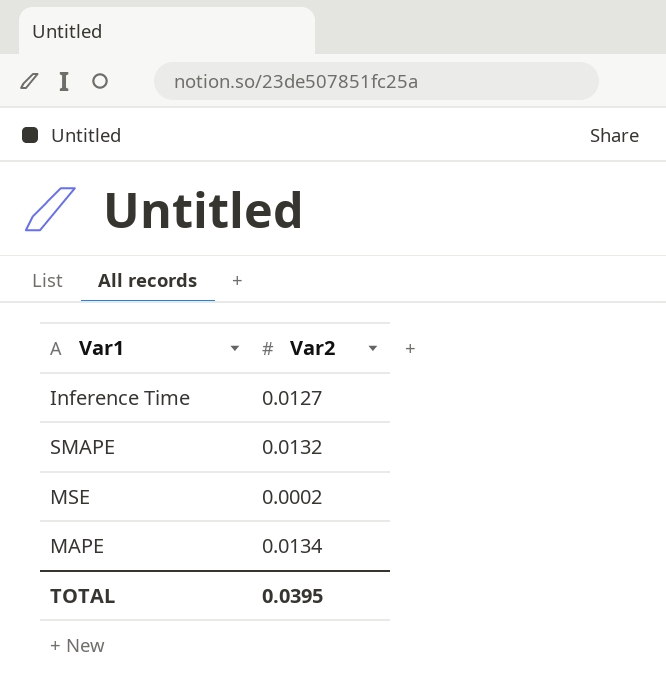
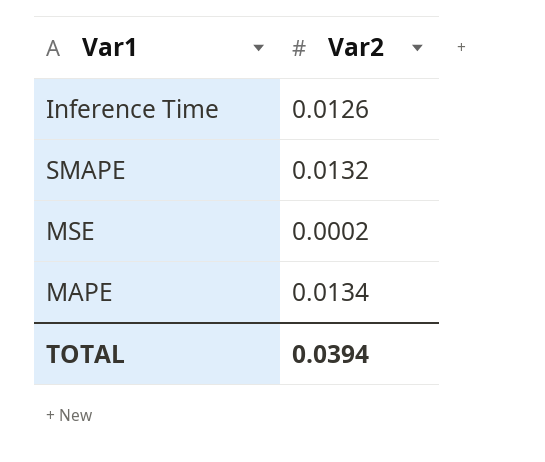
Inference Time | Var2: 0.0127 -> 0.0126
TOTAL | Var2: 0.0395 -> 0.0394

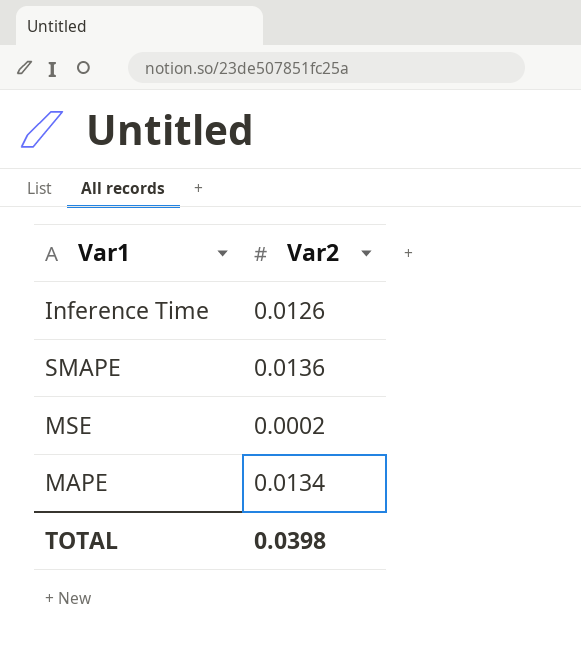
SMAPE | Var2: 0.0132 -> 0.0136
TOTAL | Var2: 0.0394 -> 0.0398

